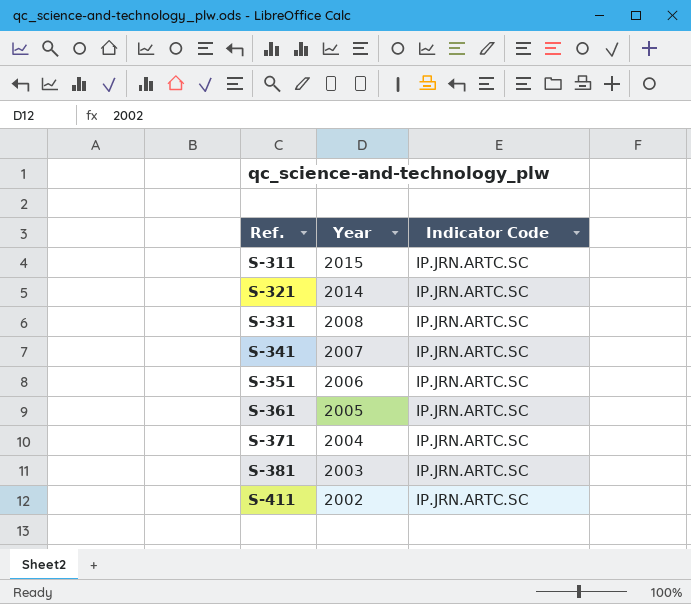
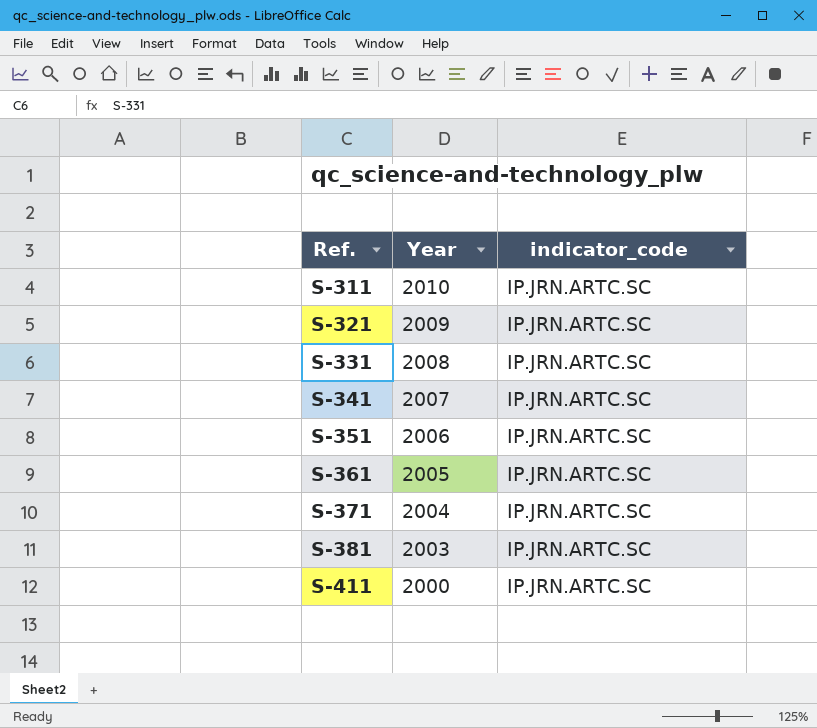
column name: Indicator Code -> indicator_code
S-311 | Year: 2015 -> 2010
S-321 | Year: 2014 -> 2009
S-411 | Year: 2002 -> 2000

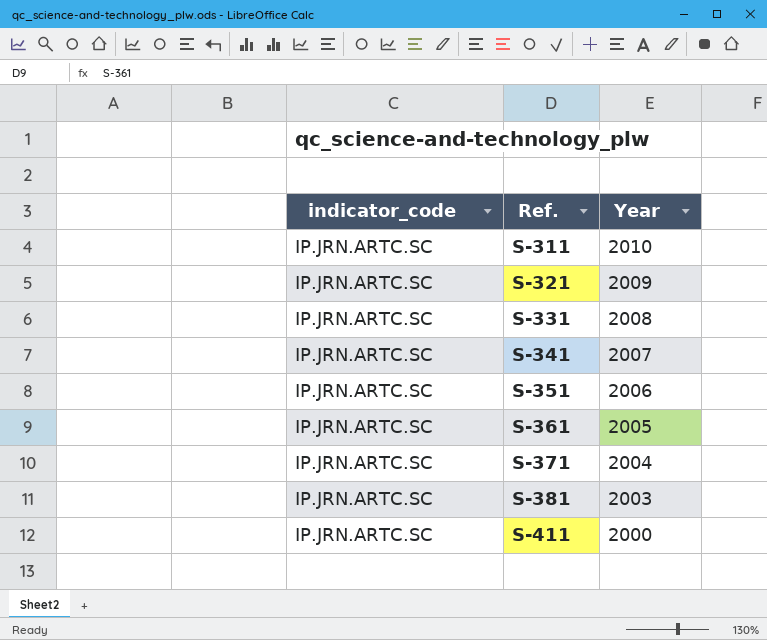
column indicator_code | position: 3 -> 1

